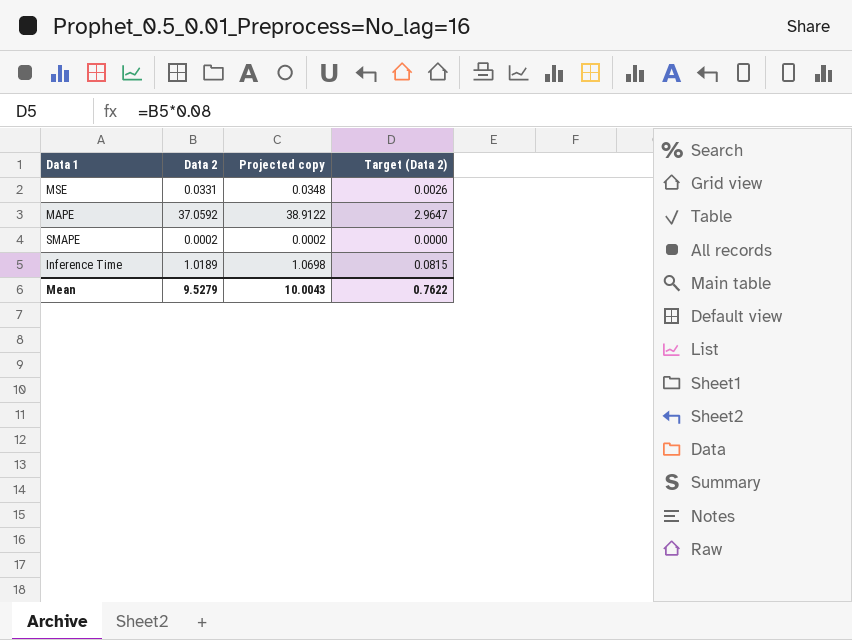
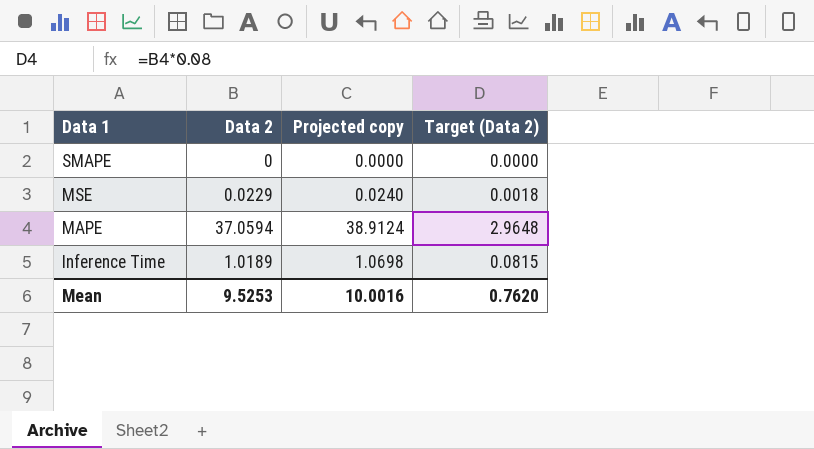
row order: none -> Data 1 descending
SMAPE | Data 2: 0.0002 -> 0
SMAPE | Projected copy: 0.0002 -> 0.0000
MSE | Data 2: 0.0331 -> 0.0229
MSE | Projected copy: 0.0348 -> 0.0240
MSE | Target (Data 2): 0.0026 -> 0.0018
MAPE | Data 2: 37.0592 -> 37.0594
MAPE | Projected copy: 38.9122 -> 38.9124
MAPE | Target (Data 2): 2.9647 -> 2.9648
Mean | Data 2: 9.5279 -> 9.5253
Mean | Projected copy: 10.0043 -> 10.0016
Mean | Target (Data 2): 0.7622 -> 0.7620

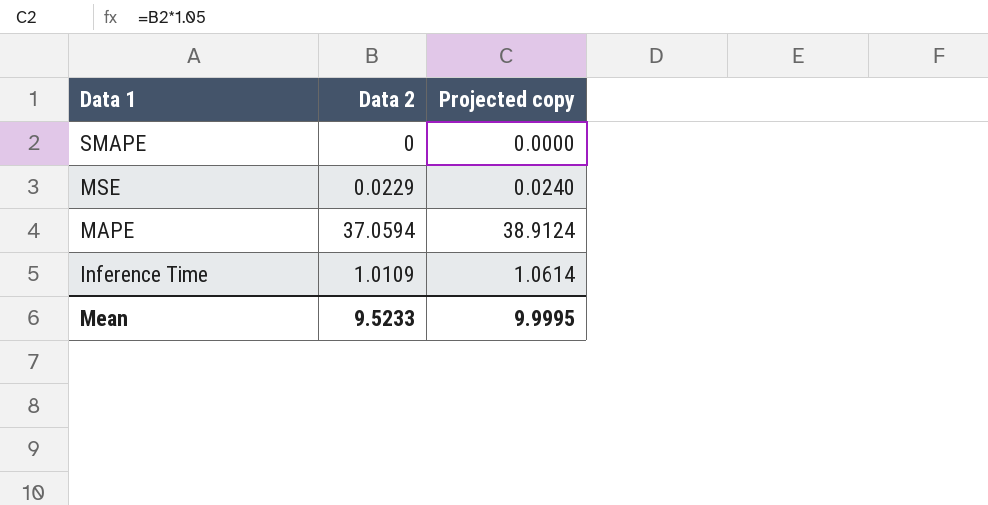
column Target (Data 2) | formula: [Data 2] * 0.08 -> none
Inference Time | Data 2: 1.0189 -> 1.0109
Inference Time | Projected copy: 1.0698 -> 1.0614
Mean | Data 2: 9.5253 -> 9.5233
Mean | Projected copy: 10.0016 -> 9.9995

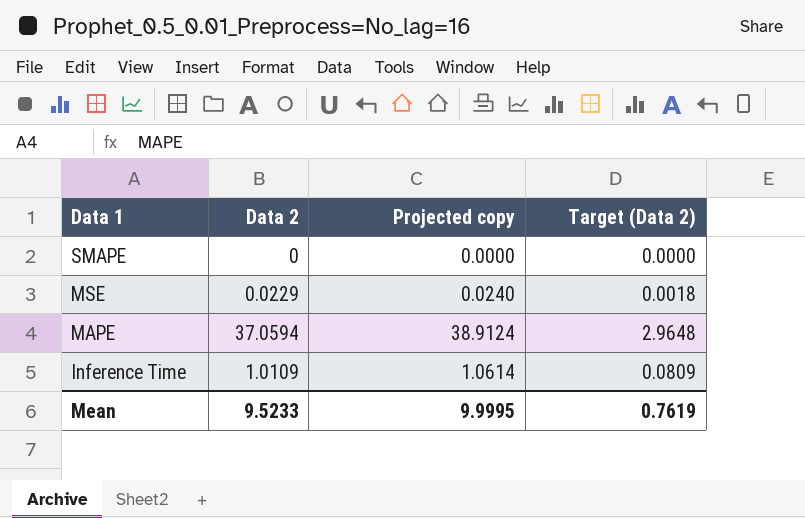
column Target (Data 2) | formula: none -> [Data 2] * 0.08

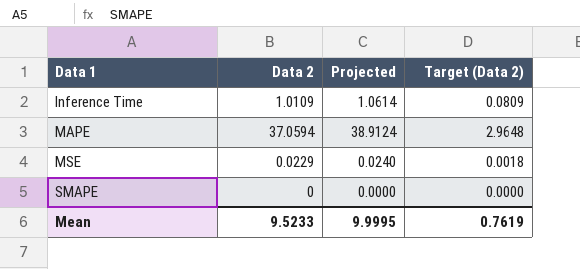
row order: Data 1 descending -> Data 1 ascending
column name: Projected copy -> Projected

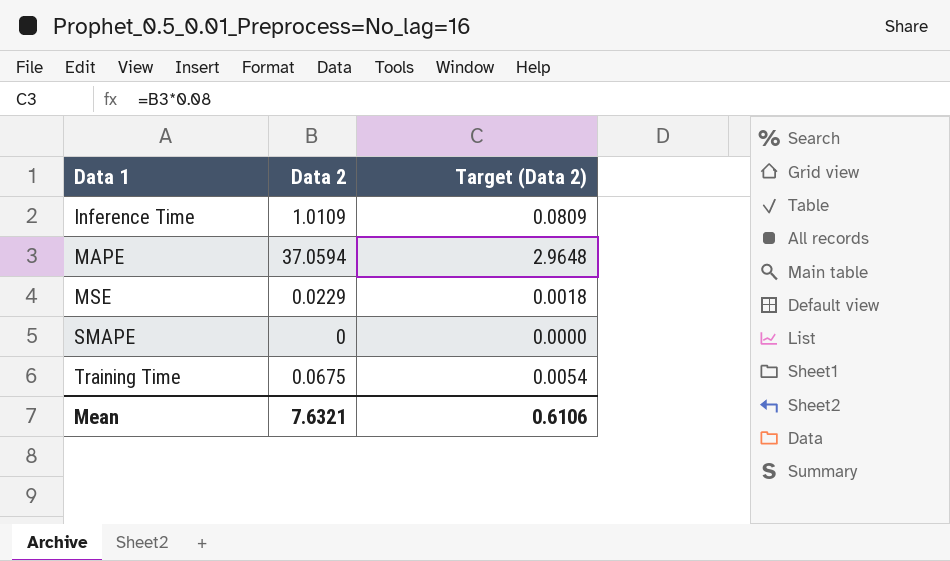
column Projected | formula: [Data 2] * 1.05 -> none
row Training Time: none -> 0.0675 | 0.0054
Mean | Data 2: 9.5233 -> 7.6321
Mean | Target (Data 2): 0.7619 -> 0.6106

